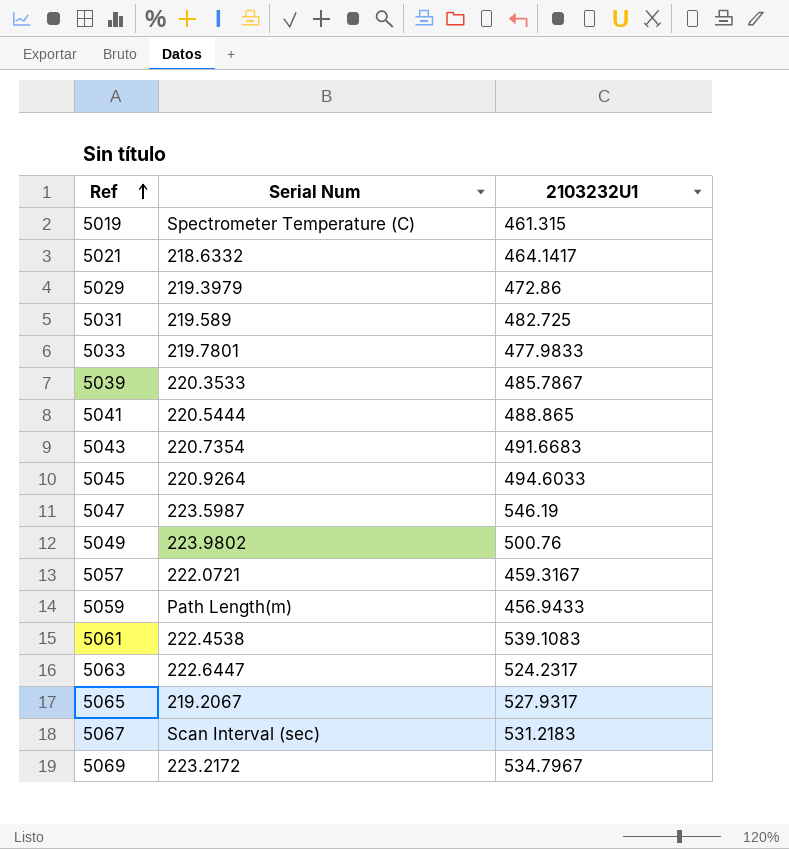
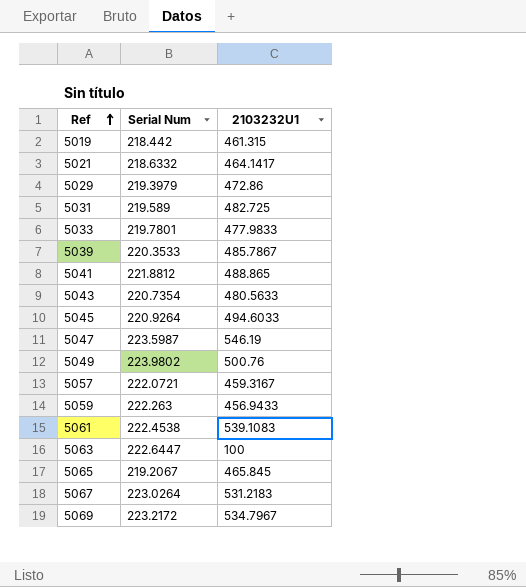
5019 | Serial Num: Spectrometer Temperature (C) -> 218.442
5041 | Serial Num: 220.5444 -> 221.8812
5043 | 2103232U1: 491.6683 -> 480.5633
5059 | Serial Num: Path Length(m) -> 222.263
5063 | 2103232U1: 524.2317 -> 100
5065 | 2103232U1: 527.9317 -> 465.845
5067 | Serial Num: Scan Interval (sec) -> 223.0264

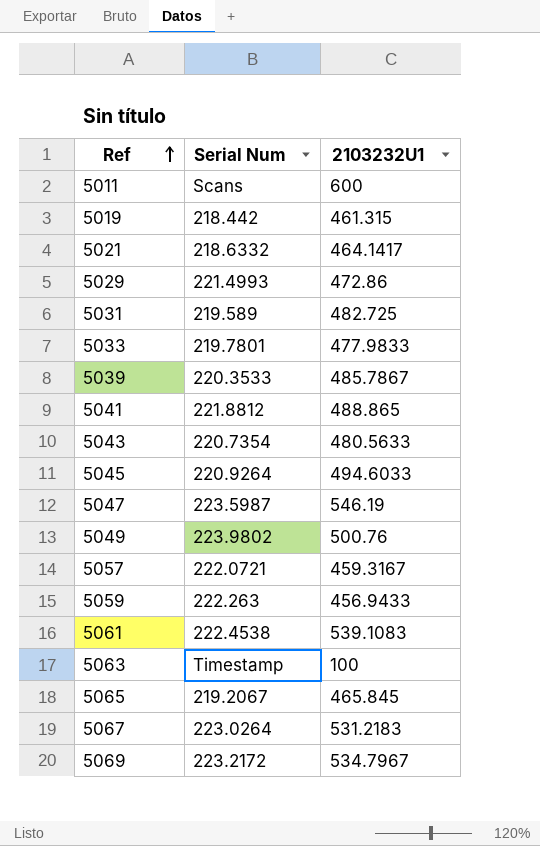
row 5011: none -> Scans | 600
5029 | Serial Num: 219.3979 -> 221.4993
5063 | Serial Num: 222.6447 -> Timestamp

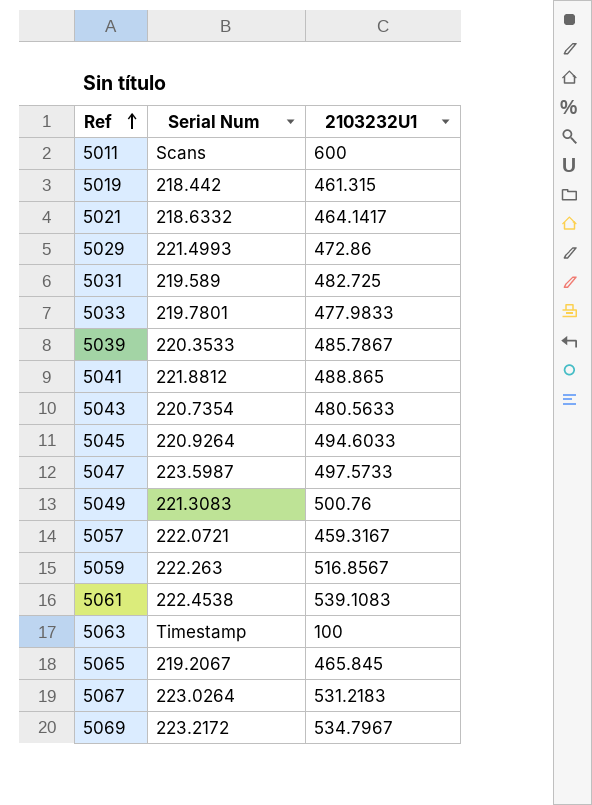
5047 | 2103232U1: 546.19 -> 497.5733
5049 | Serial Num: 223.9802 -> 221.3083
5059 | 2103232U1: 456.9433 -> 516.8567

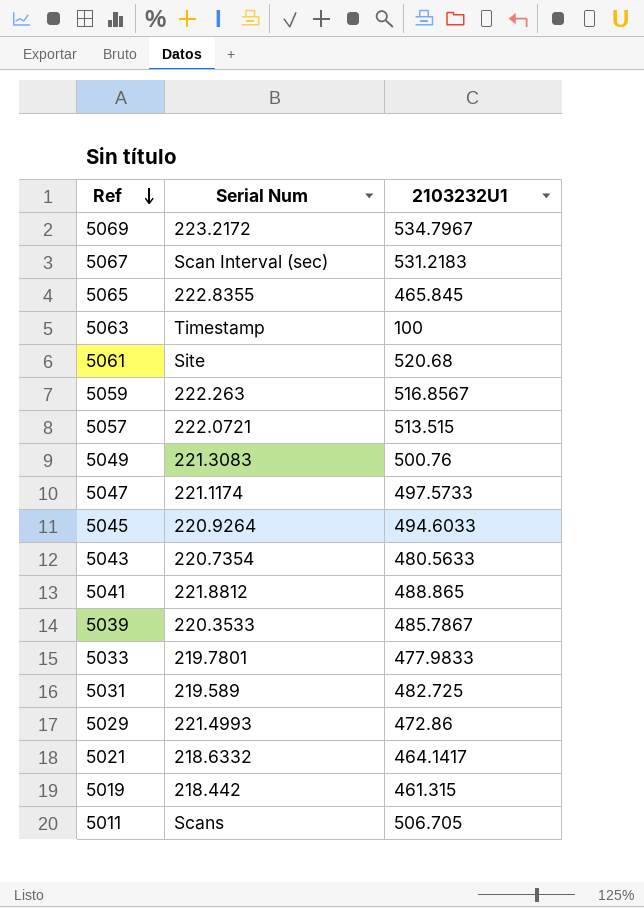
row order: Ref ascending -> Ref descending
5067 | Serial Num: 223.0264 -> Scan Interval (sec)
5065 | Serial Num: 219.2067 -> 222.8355
5061 | Serial Num: 222.4538 -> Site
5061 | 2103232U1: 539.1083 -> 520.68
5057 | 2103232U1: 459.3167 -> 513.515
5047 | Serial Num: 223.5987 -> 221.1174
5011 | 2103232U1: 600 -> 506.705

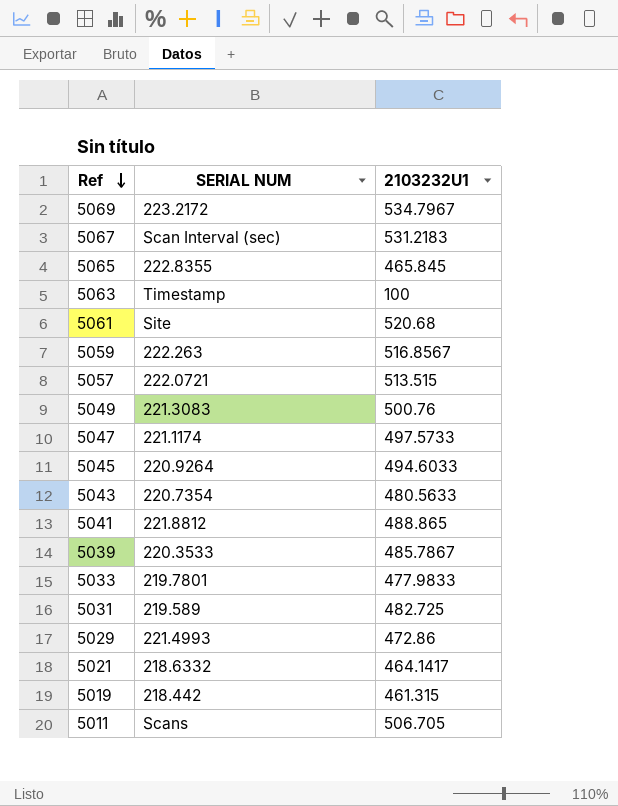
column name: Serial Num -> SERIAL NUM

